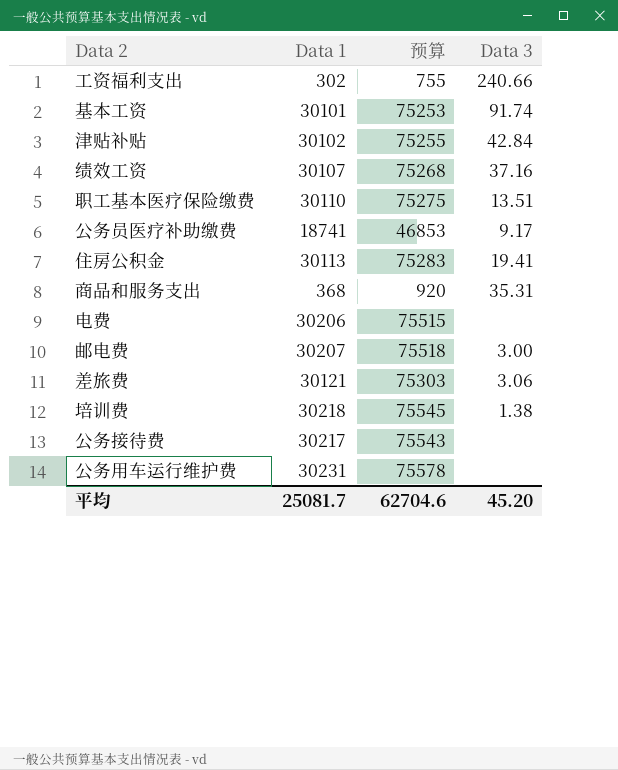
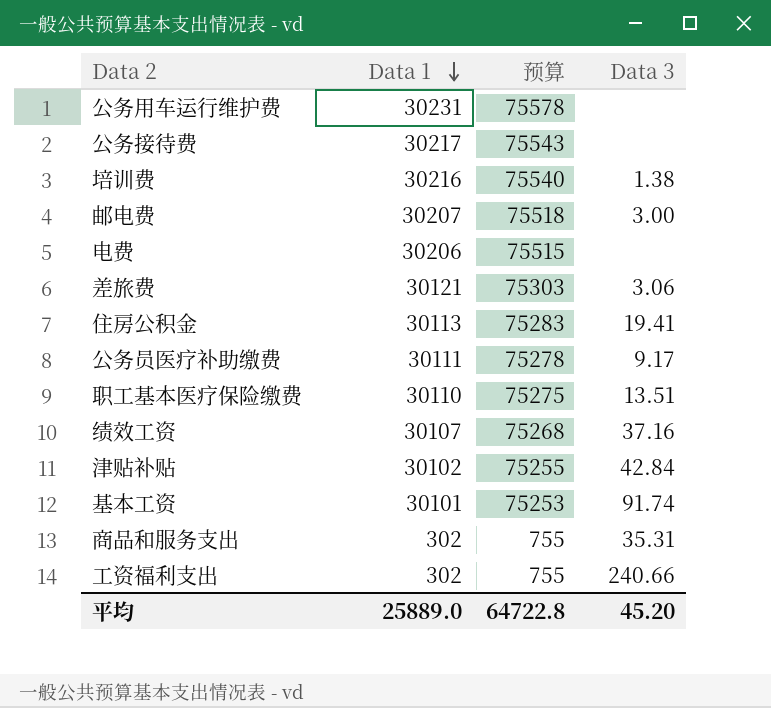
row order: none -> Data 1 descending
培训费 | Data 1: 30218 -> 30216
培训费 | 预算: 75545 -> 75540
公务员医疗补助缴费 | Data 1: 18741 -> 30111
公务员医疗补助缴费 | 预算: 46853 -> 75278
商品和服务支出 | Data 1: 368 -> 302
商品和服务支出 | 预算: 920 -> 755
平均 | Data 1: 25081.7 -> 25889.0
平均 | 预算: 62704.6 -> 64722.8

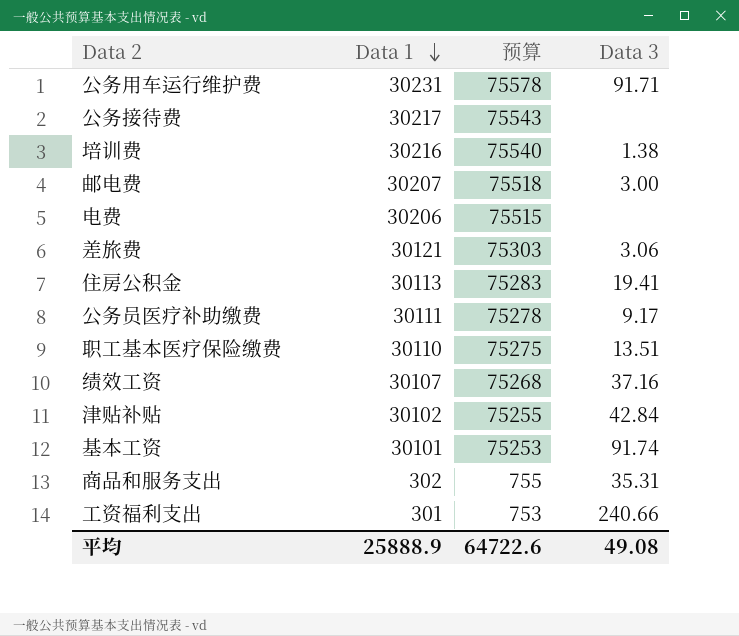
公务用车运行维护费 | Data 3: none -> 91.71
工资福利支出 | Data 1: 302 -> 301
工资福利支出 | 预算: 755 -> 753
平均 | Data 1: 25889.0 -> 25888.9
平均 | 预算: 64722.8 -> 64722.6
平均 | Data 3: 45.20 -> 49.08

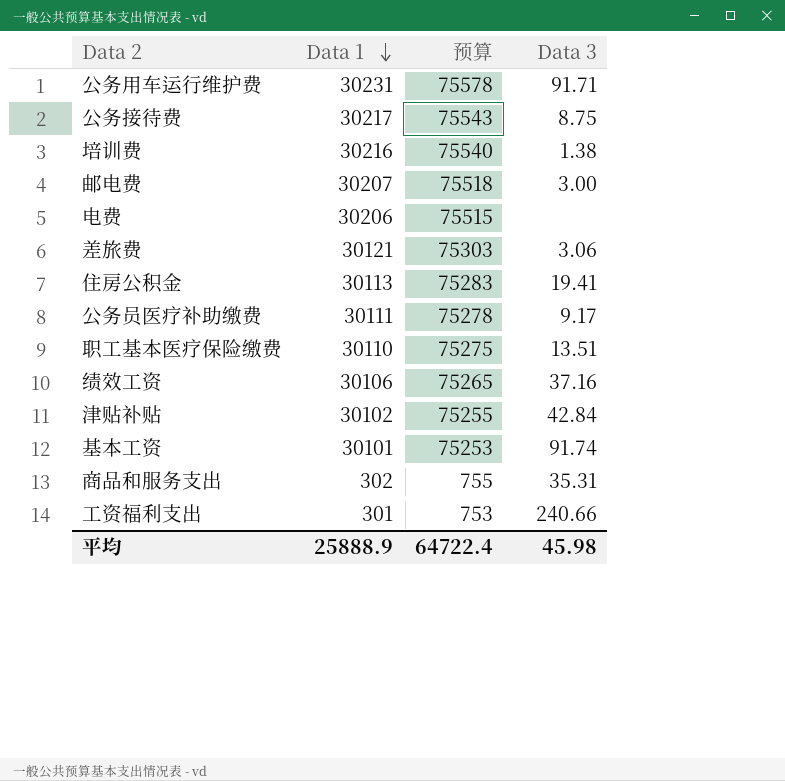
公务接待费 | Data 3: none -> 8.75
绩效工资 | Data 1: 30107 -> 30106
绩效工资 | 预算: 75268 -> 75265
平均 | 预算: 64722.6 -> 64722.4
平均 | Data 3: 49.08 -> 45.98

